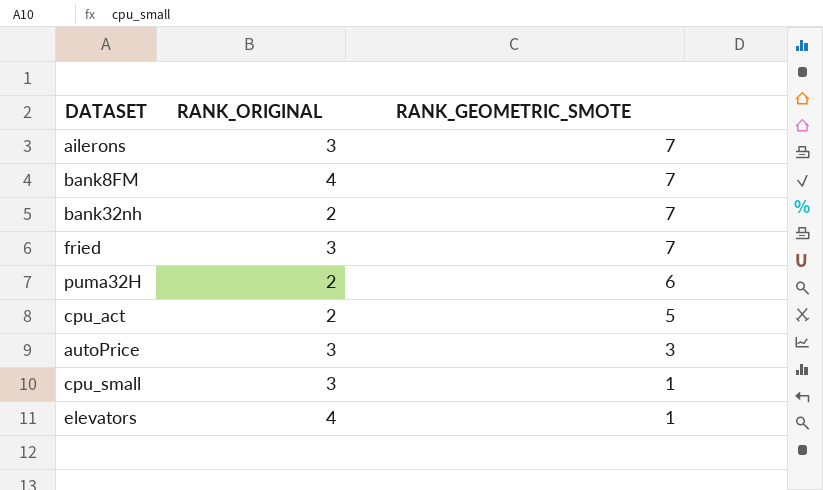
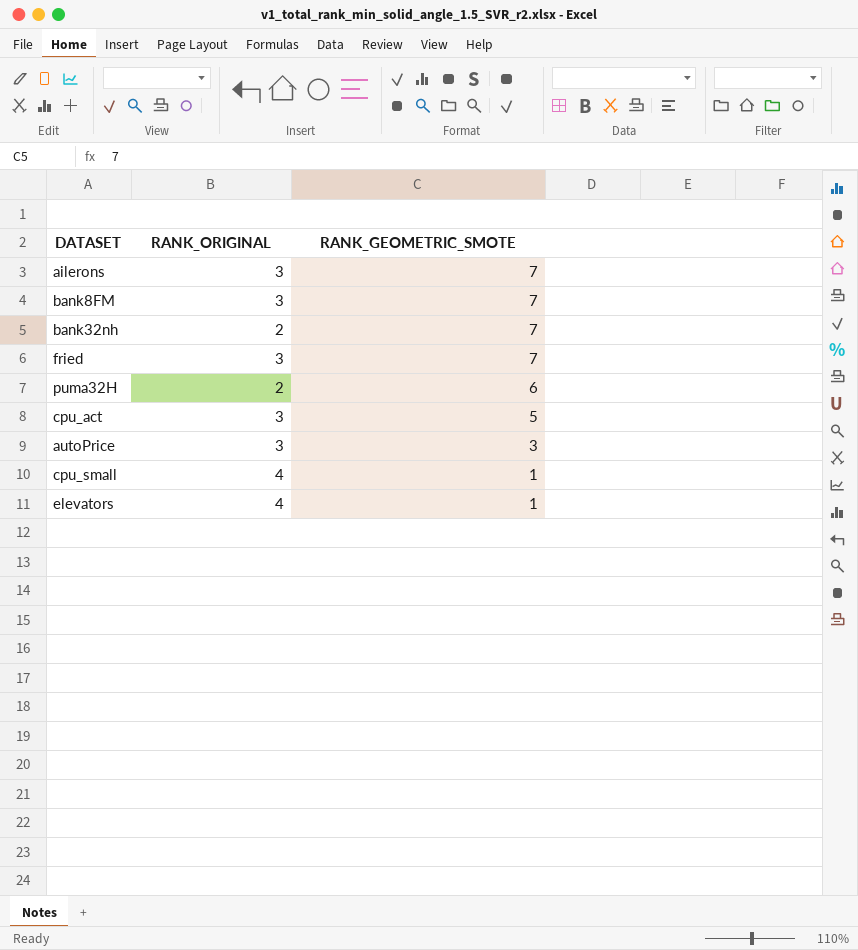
bank8FM | RANK_ORIGINAL: 4 -> 3
cpu_act | RANK_ORIGINAL: 2 -> 3
cpu_small | RANK_ORIGINAL: 3 -> 4

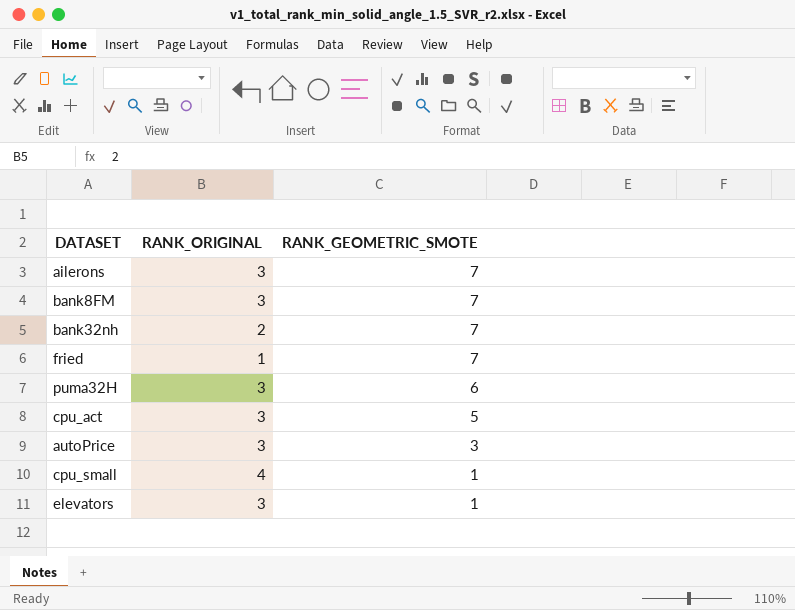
fried | RANK_ORIGINAL: 3 -> 1
puma32H | RANK_ORIGINAL: 2 -> 3
elevators | RANK_ORIGINAL: 4 -> 3

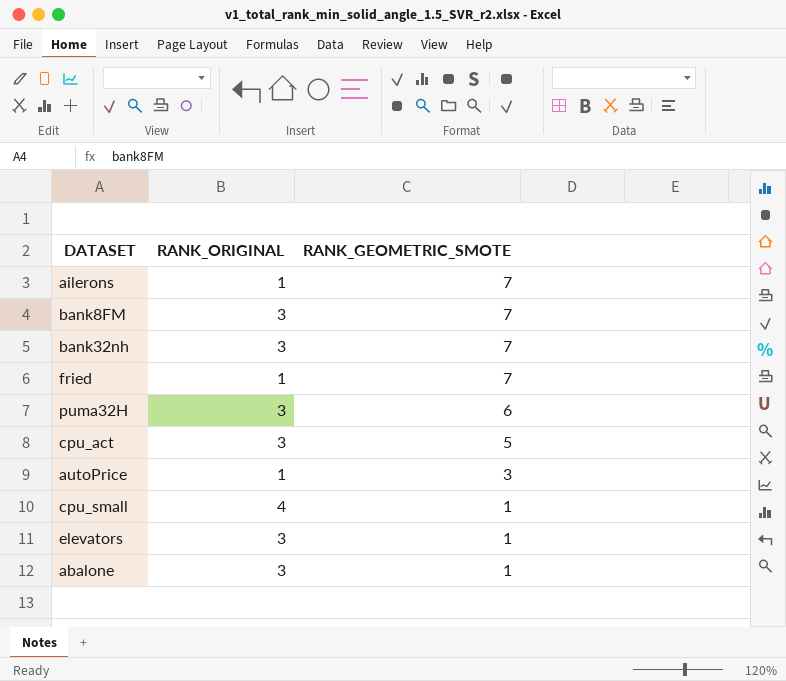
ailerons | RANK_ORIGINAL: 3 -> 1
bank32nh | RANK_ORIGINAL: 2 -> 3
autoPrice | RANK_ORIGINAL: 3 -> 1
row abalone: none -> 3 | 1

